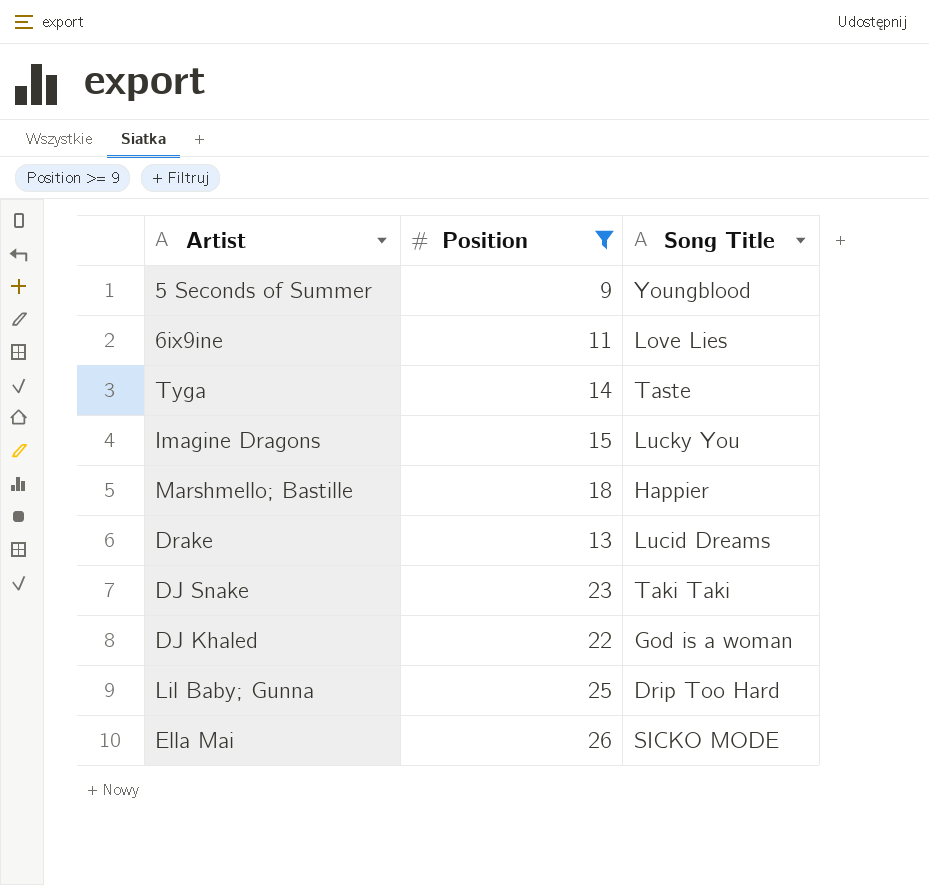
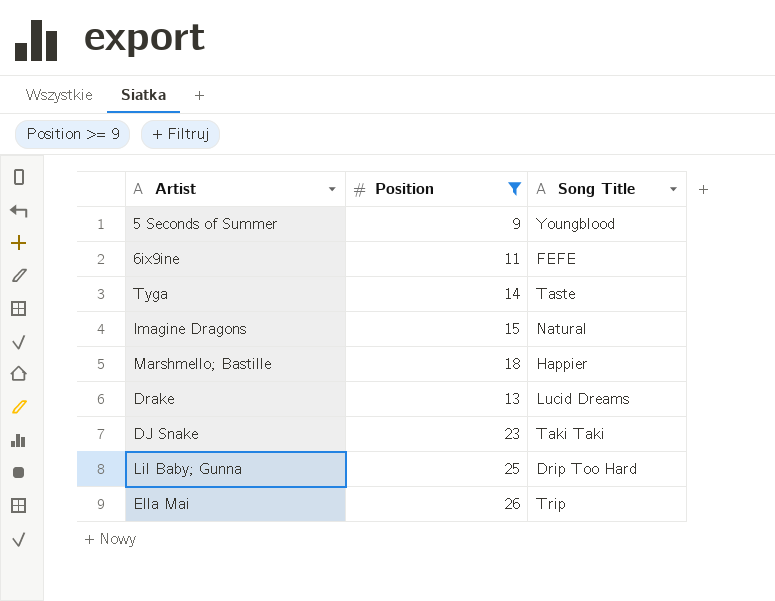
row DJ Khaled: 22 | God is a woman -> none
6ix9ine | Song Title: Love Lies -> FEFE
Imagine Dragons | Song Title: Lucky You -> Natural
Ella Mai | Song Title: SICKO MODE -> Trip

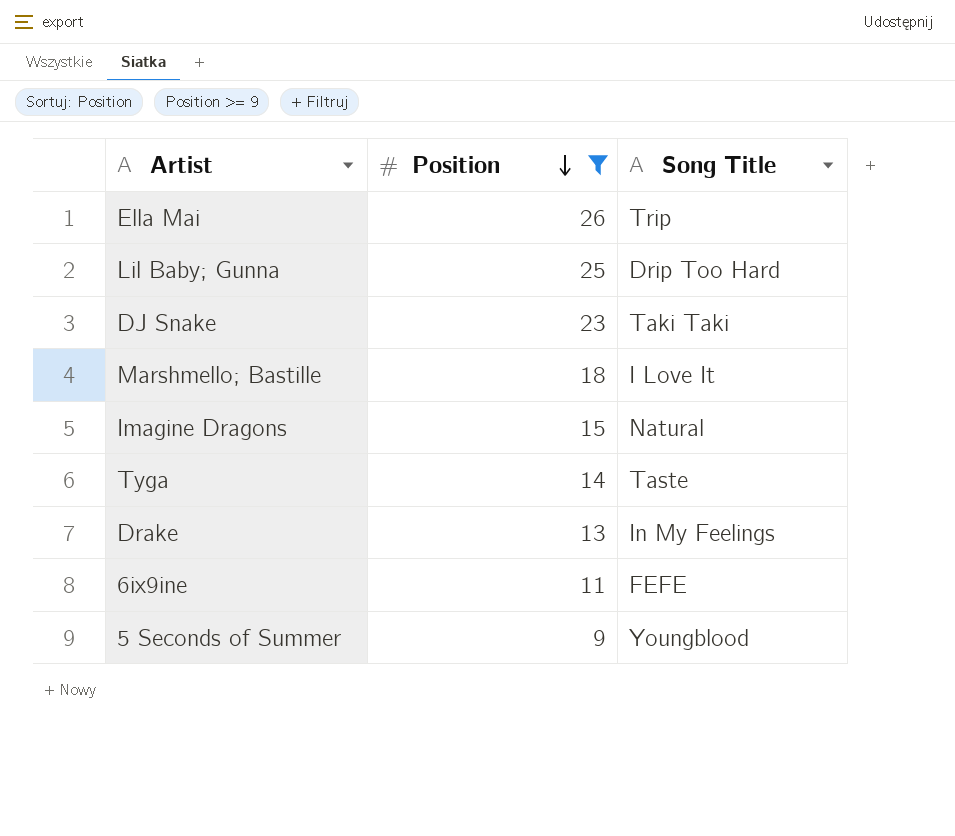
row order: none -> Position descending
Marshmello; Bastille | Song Title: Happier -> I Love It
Drake | Song Title: Lucid Dreams -> In My Feelings

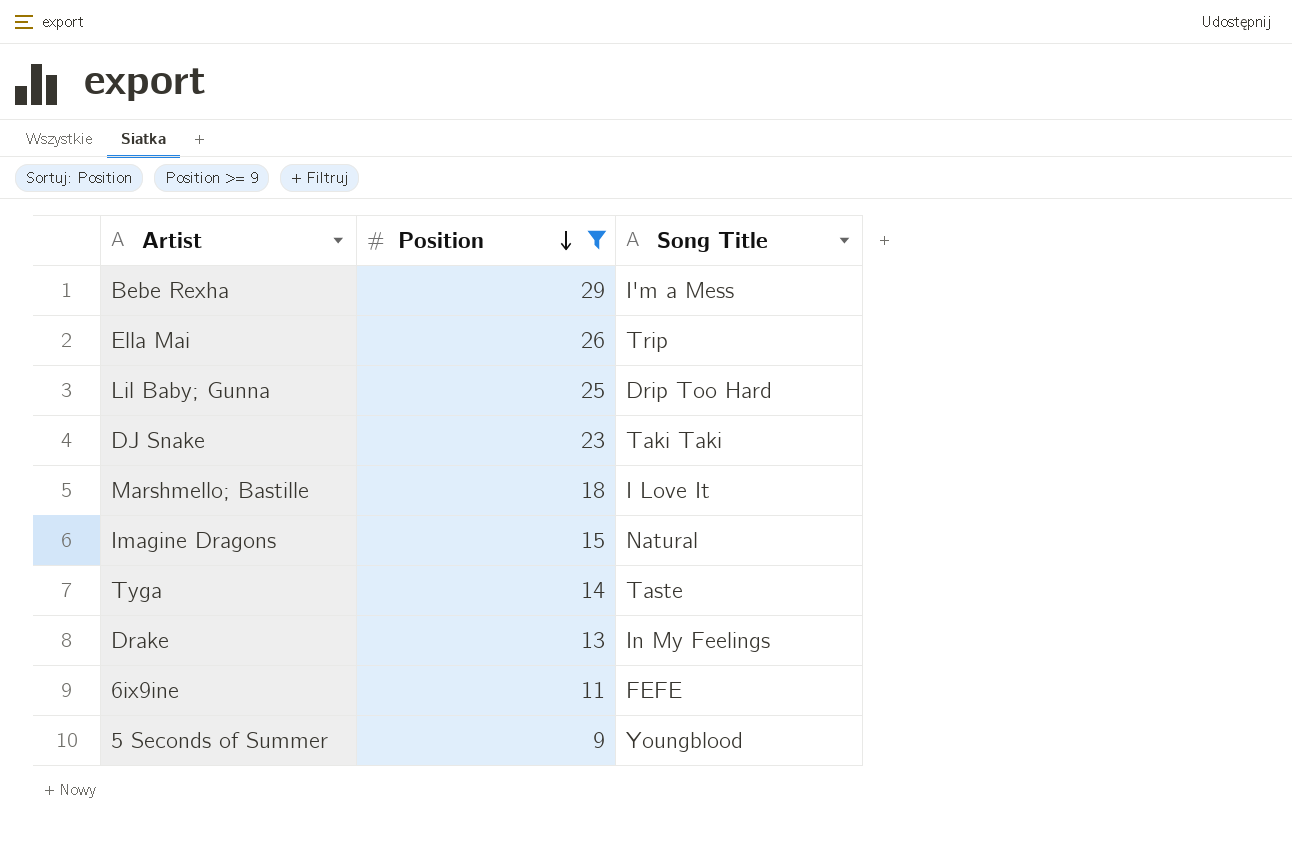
row Bebe Rexha: none -> 29 | I'm a Mess

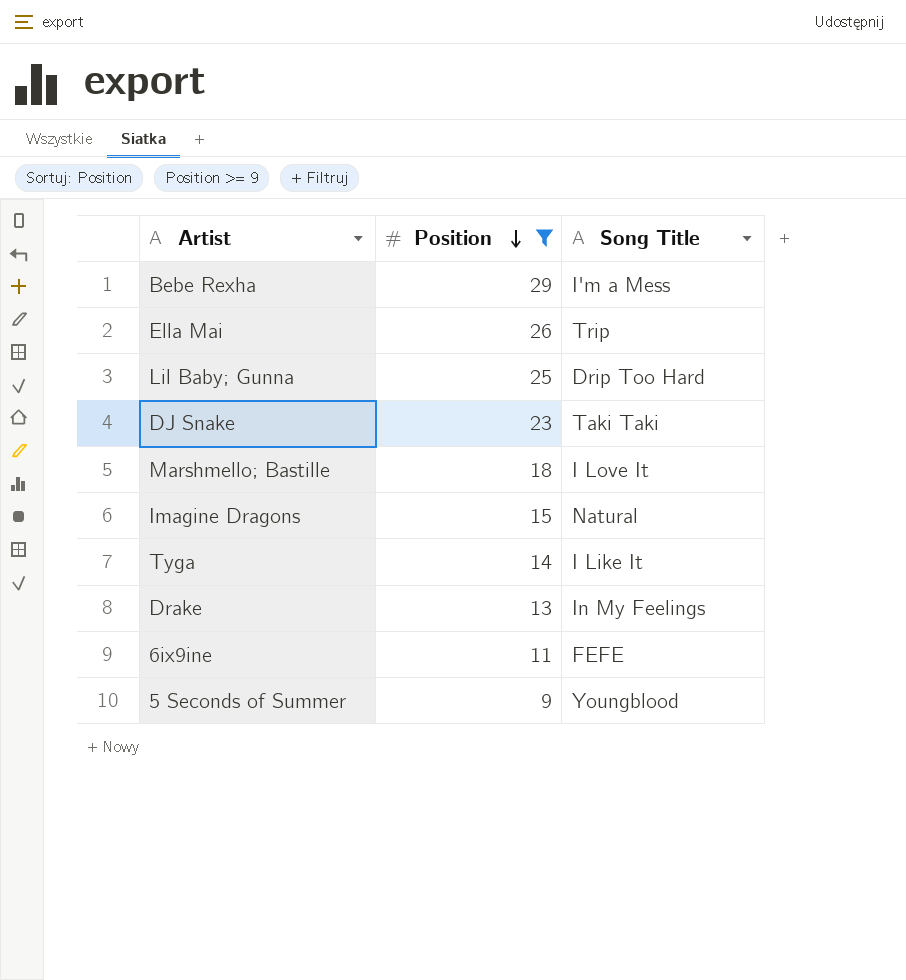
Tyga | Song Title: Taste -> I Like It

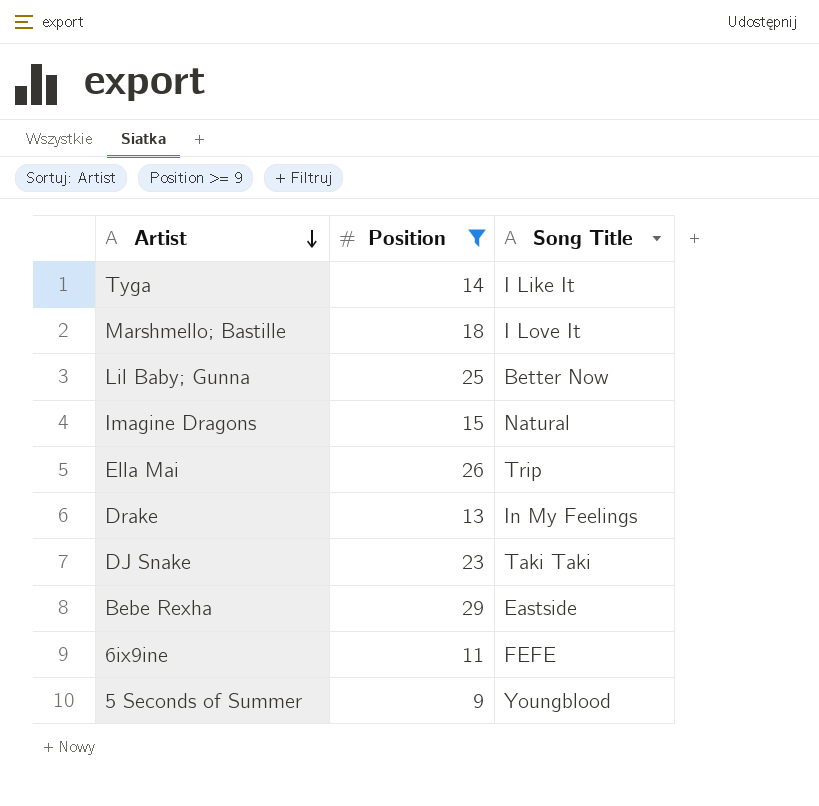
row order: Position descending -> Artist descending
Lil Baby; Gunna | Song Title: Drip Too Hard -> Better Now
Bebe Rexha | Song Title: I'm a Mess -> Eastside

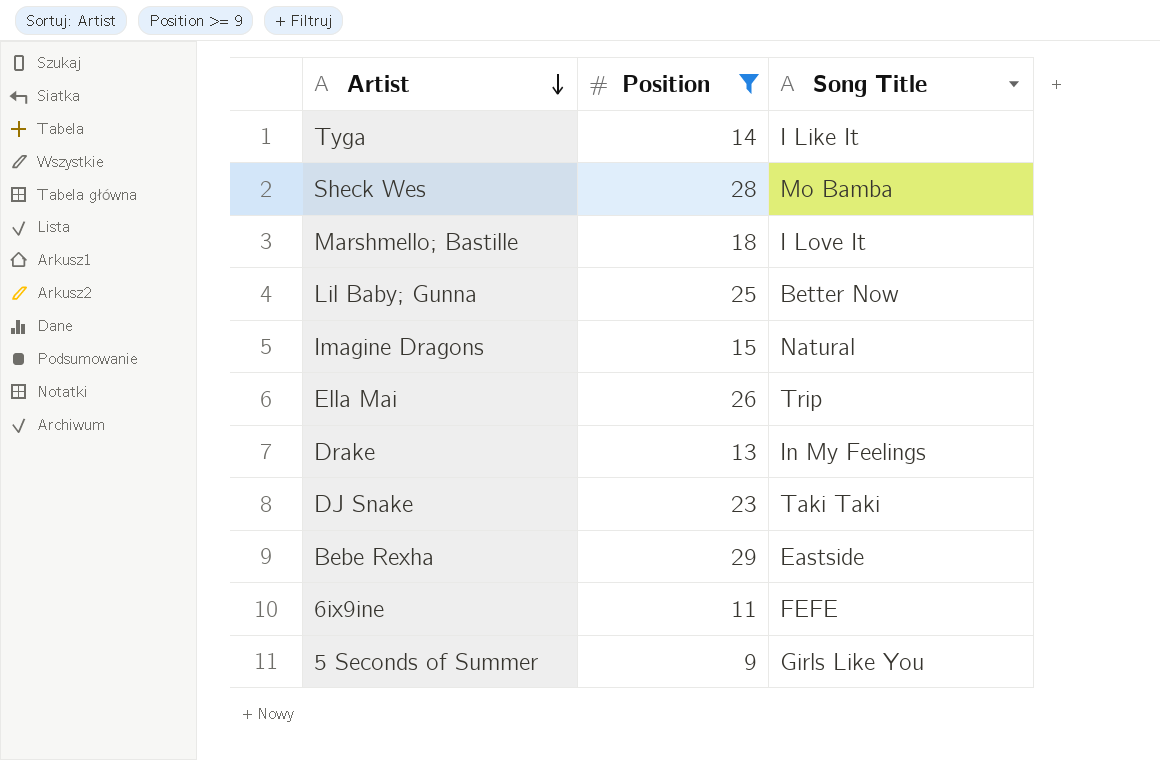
row Sheck Wes: none -> 28 | Mo Bamba
5 Seconds of Summer | Song Title: Youngblood -> Girls Like You

